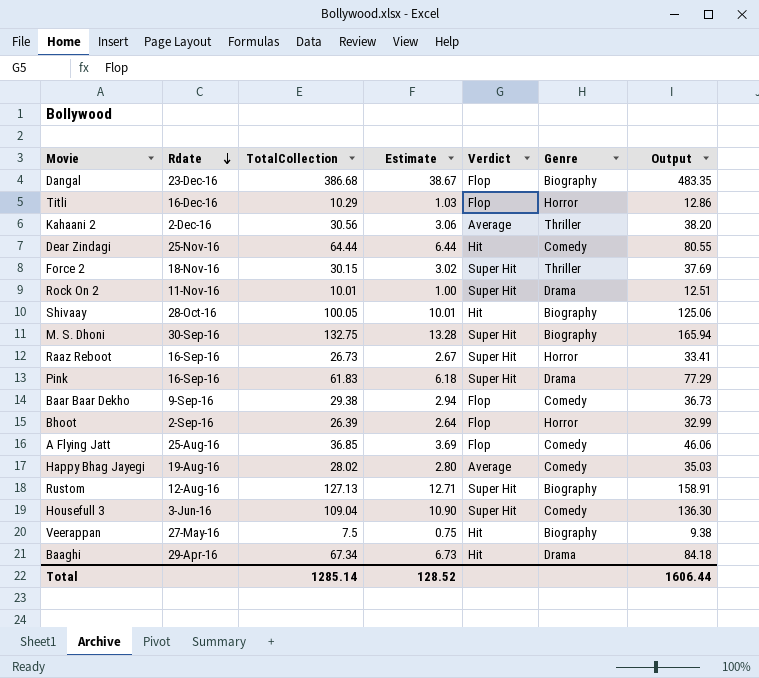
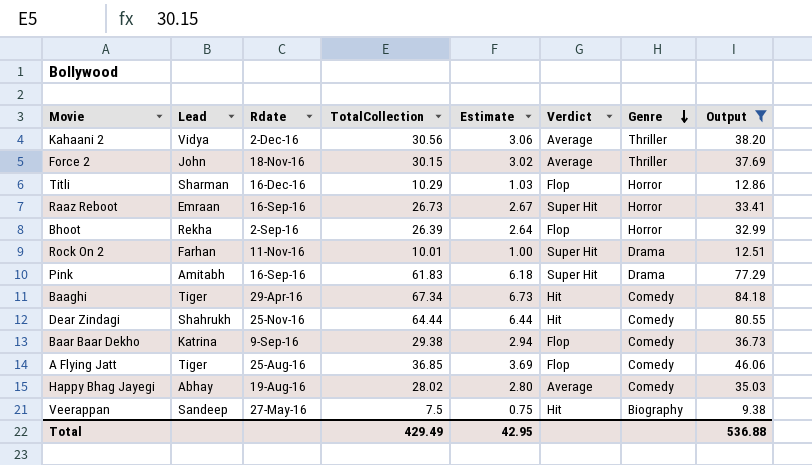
filter: none -> Output <= 84.18
row order: Rdate descending -> Genre descending
column Lead | position: none -> 2
Force 2 | Verdict: Super Hit -> Average
Baaghi | Genre: Drama -> Comedy
Total | TotalCollection: 1285.14 -> 429.49
Total | Estimate: 128.52 -> 42.95
Total | Output: 1606.44 -> 536.88

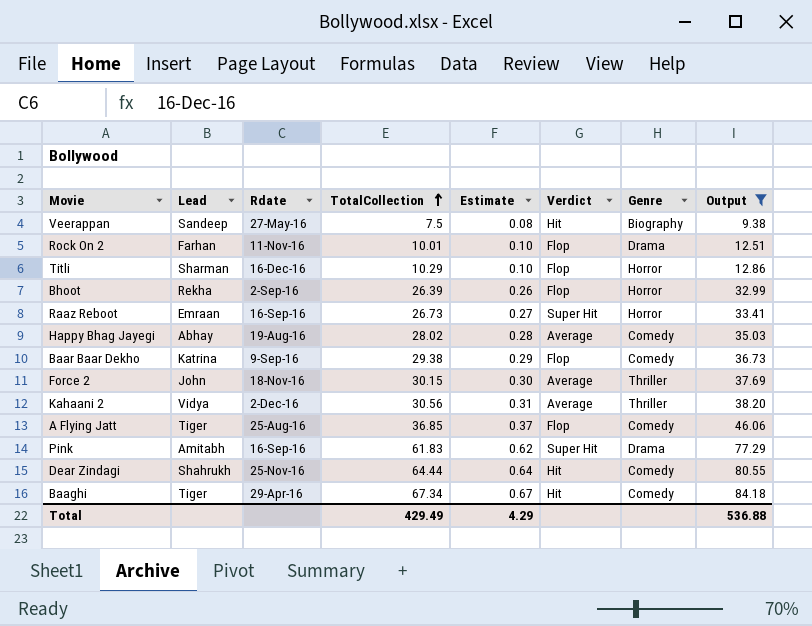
row order: Genre descending -> TotalCollection ascending
column Estimate | formula: [TotalCollection] * 0.1 -> [TotalCollection] * 0.01
Rock On 2 | Verdict: Super Hit -> Flop
Total | Estimate: 42.95 -> 4.29

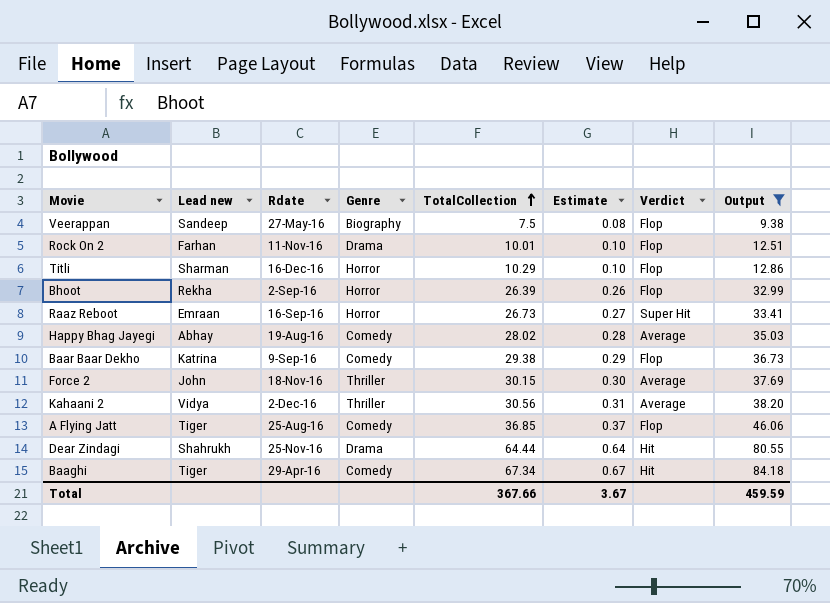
column name: Lead -> Lead new
column Genre | position: 7 -> 4
row Pink: Amitabh | 16-Sep-16 | 61.83 | 0.62 | Super Hit | Drama | 77.29 -> none
Veerappan | Verdict: Hit -> Flop
Dear Zindagi | Genre: Comedy -> Drama
Total | TotalCollection: 429.49 -> 367.66
Total | Estimate: 4.29 -> 3.67
Total | Output: 536.88 -> 459.59

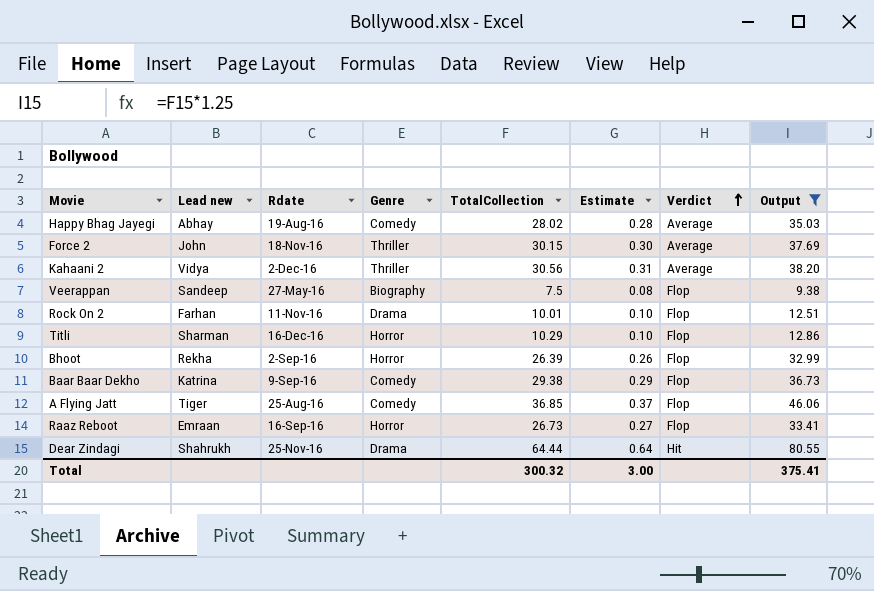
row order: TotalCollection ascending -> Verdict ascending
row Baaghi: Tiger | 29-Apr-16 | Comedy | 67.34 | 0.67 | Hit | 84.18 -> none
Raaz Reboot | Verdict: Super Hit -> Flop
Total | TotalCollection: 367.66 -> 300.32
Total | Estimate: 3.67 -> 3.00
Total | Output: 459.59 -> 375.41

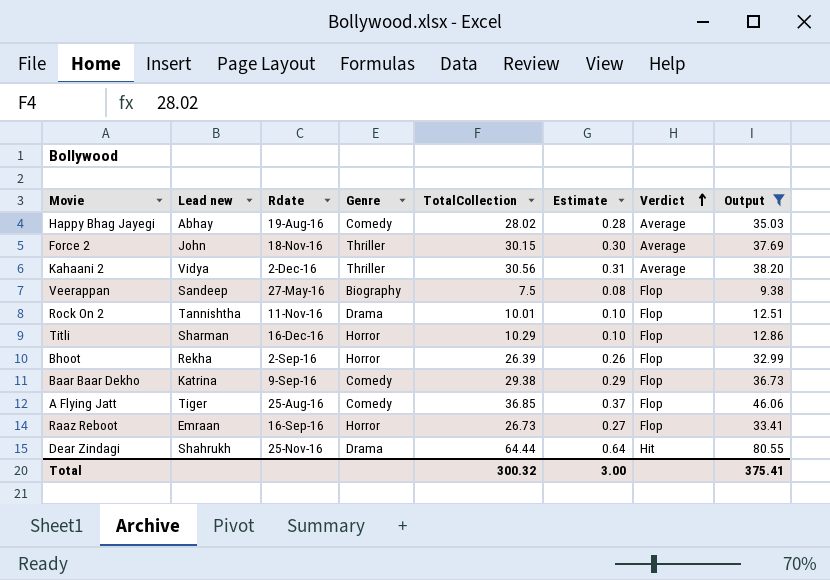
Rock On 2 | Lead new: Farhan -> Tannishtha

